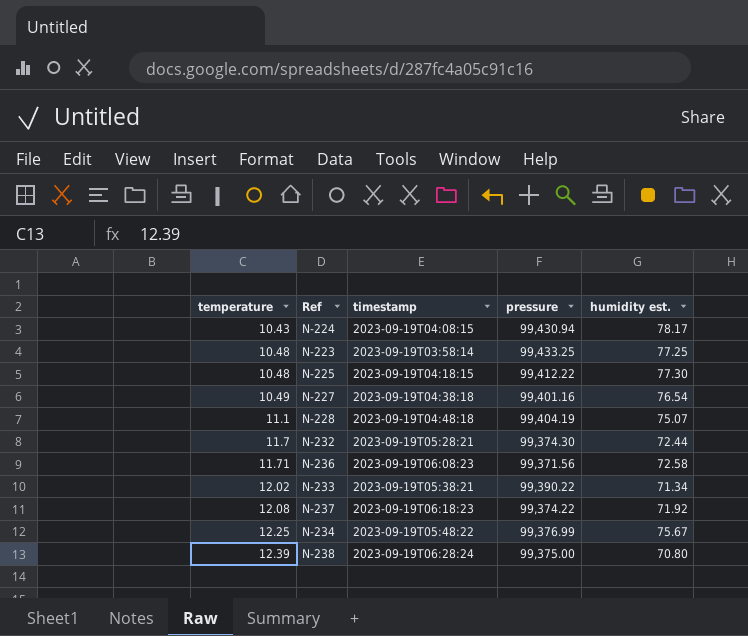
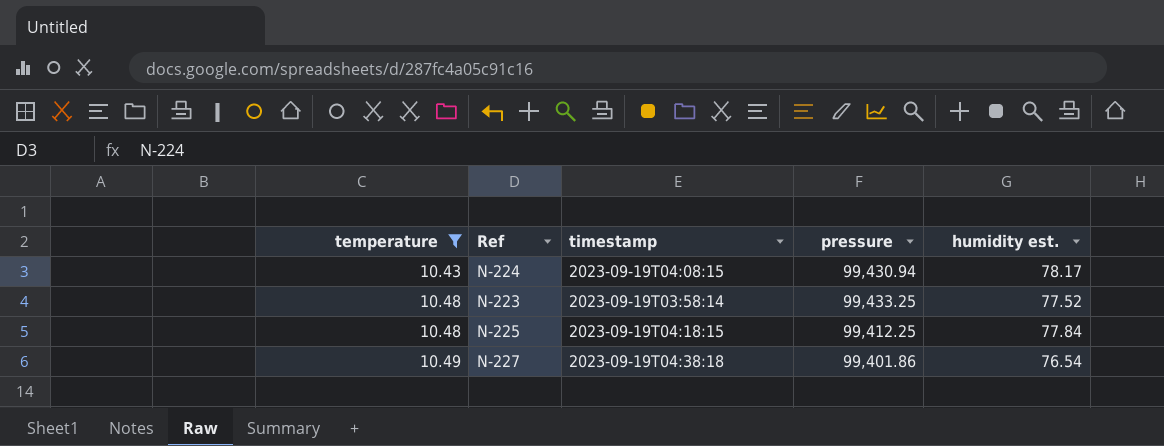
filter: none -> temperature <= 10.49
N-223 | humidity est.: 77.25 -> 77.52
N-225 | pressure: 99,412.22 -> 99,412.25
N-225 | humidity est.: 77.30 -> 77.84
N-227 | pressure: 99,401.16 -> 99,401.86

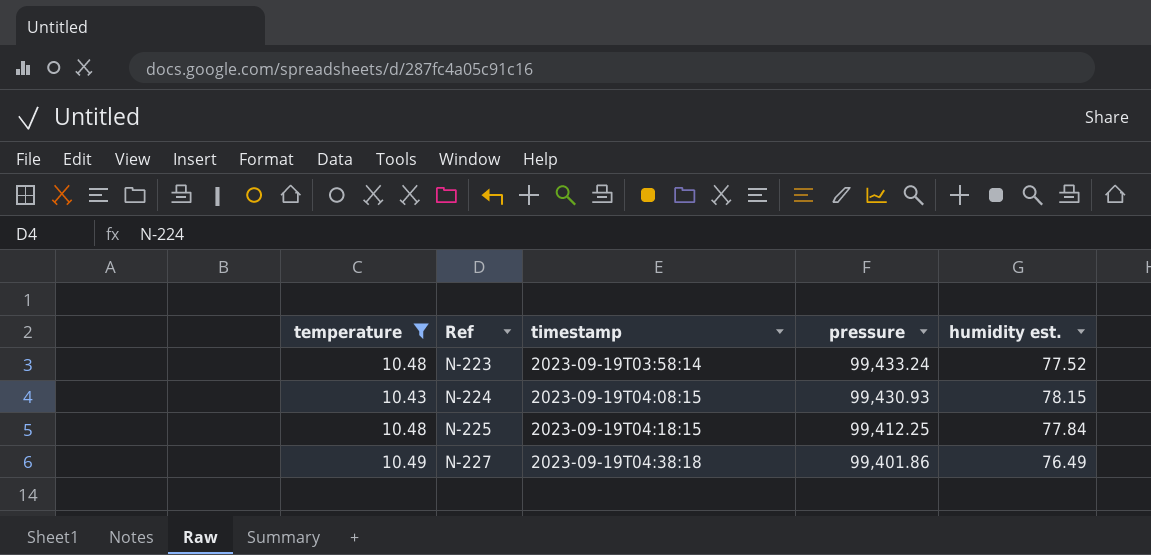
row order: temperature ascending -> Ref ascending
N-223 | pressure: 99,433.25 -> 99,433.24
N-224 | pressure: 99,430.94 -> 99,430.93
N-224 | humidity est.: 78.17 -> 78.15
N-227 | humidity est.: 76.54 -> 76.49

